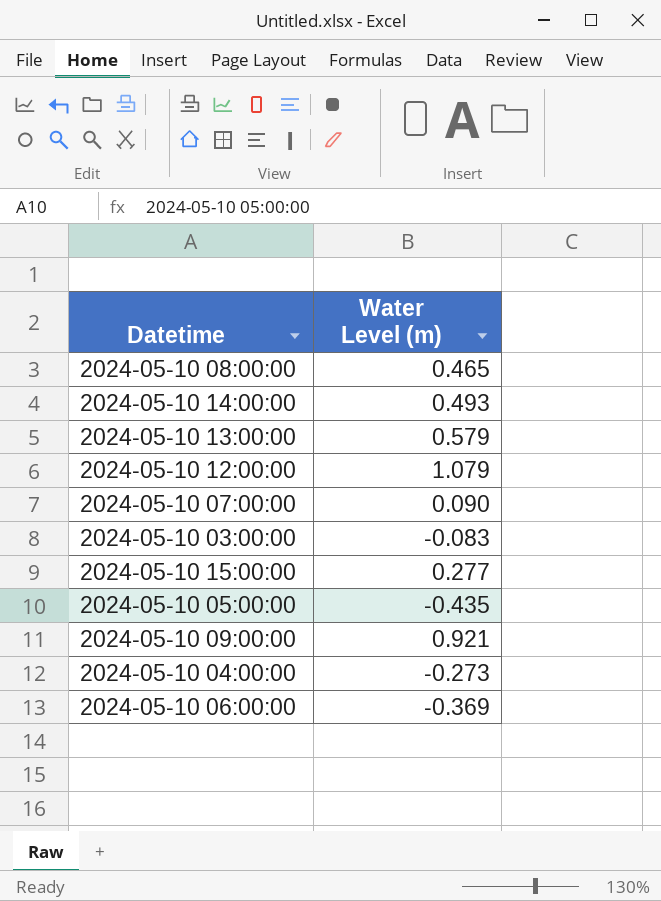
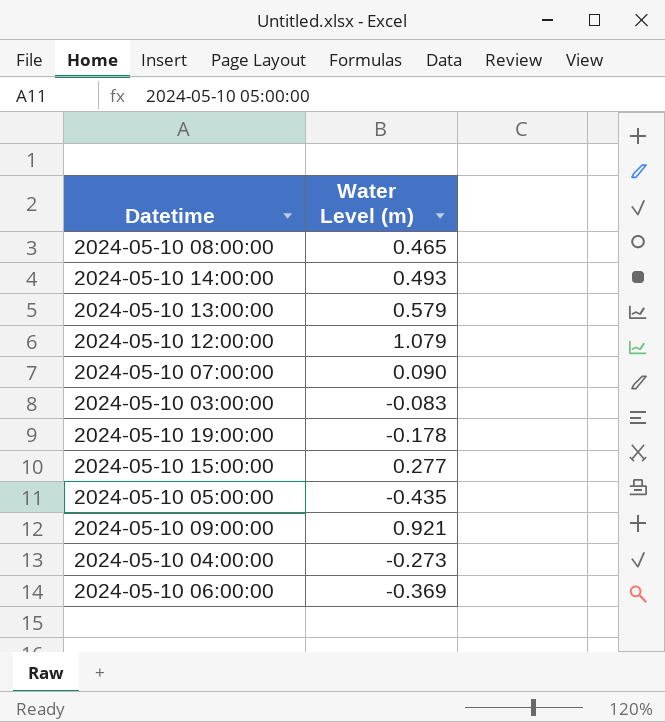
row 2024-05-10 19:00:00: none -> -0.178

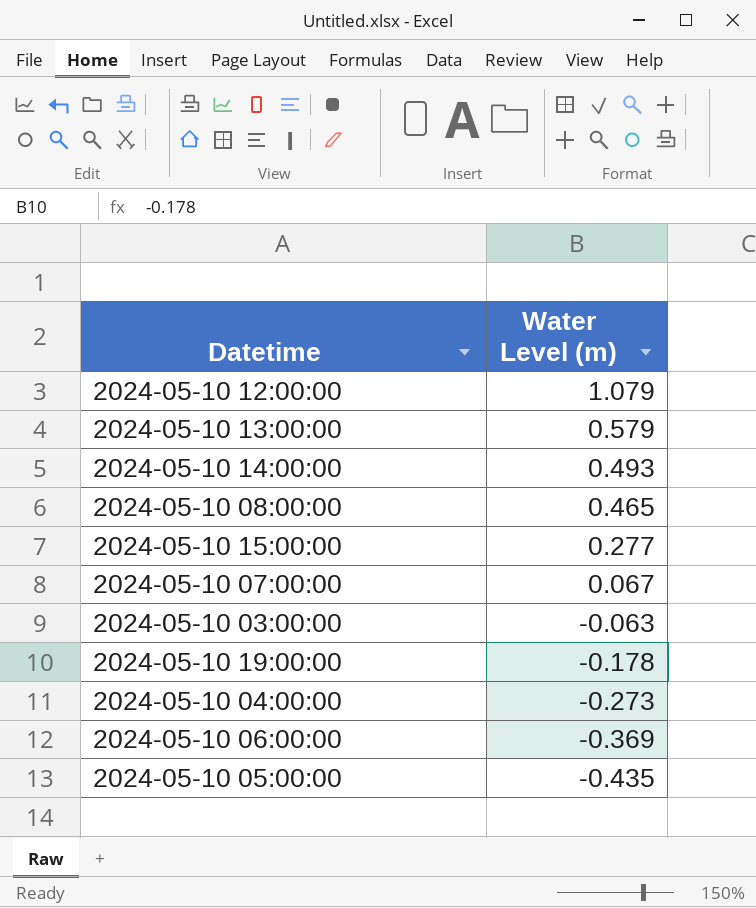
row order: none -> Water Level (m) descending
row 2024-05-10 09:00:00: 0.921 -> none
2024-05-10 07:00:00 | Water Level (m): 0.090 -> 0.067
2024-05-10 03:00:00 | Water Level (m): -0.083 -> -0.063

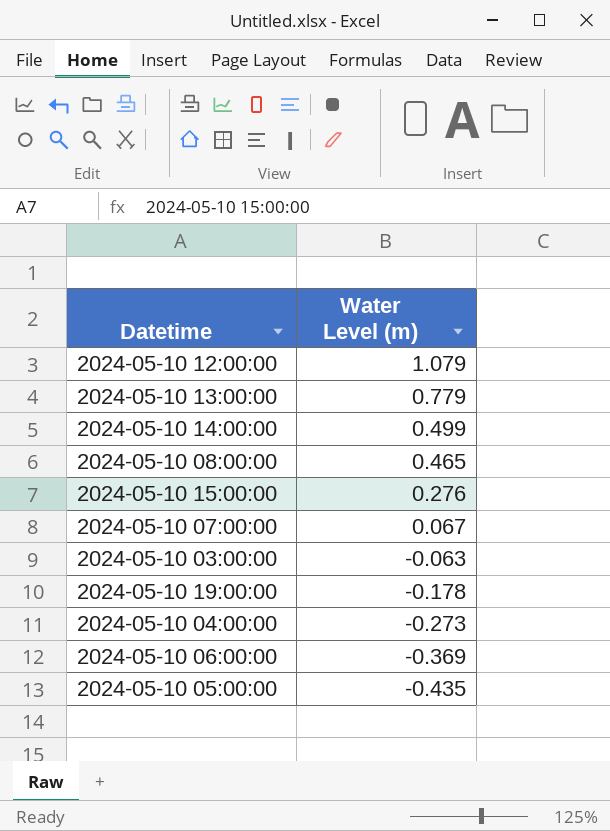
2024-05-10 13:00:00 | Water Level (m): 0.579 -> 0.779
2024-05-10 14:00:00 | Water Level (m): 0.493 -> 0.499
2024-05-10 15:00:00 | Water Level (m): 0.277 -> 0.276

